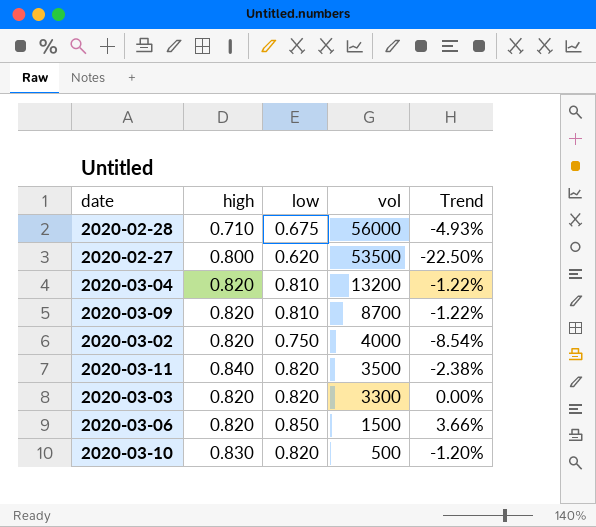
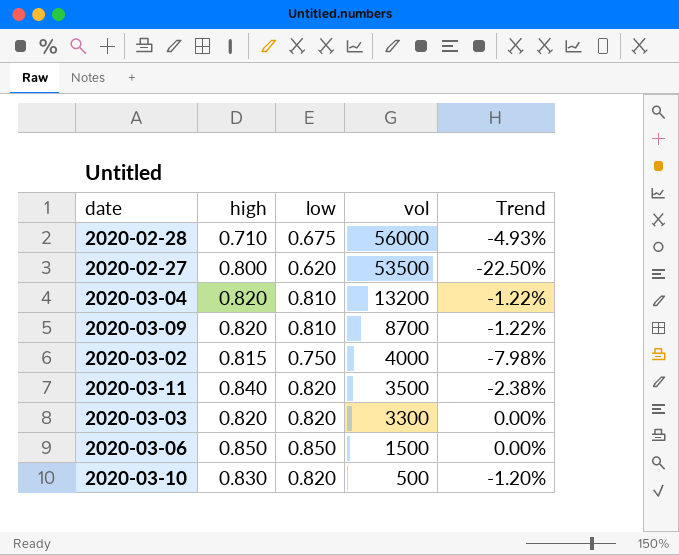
2020-03-02 | high: 0.820 -> 0.815
2020-03-02 | Trend: -8.54% -> -7.98%
2020-03-06 | high: 0.820 -> 0.850
2020-03-06 | Trend: 3.66% -> 0.00%

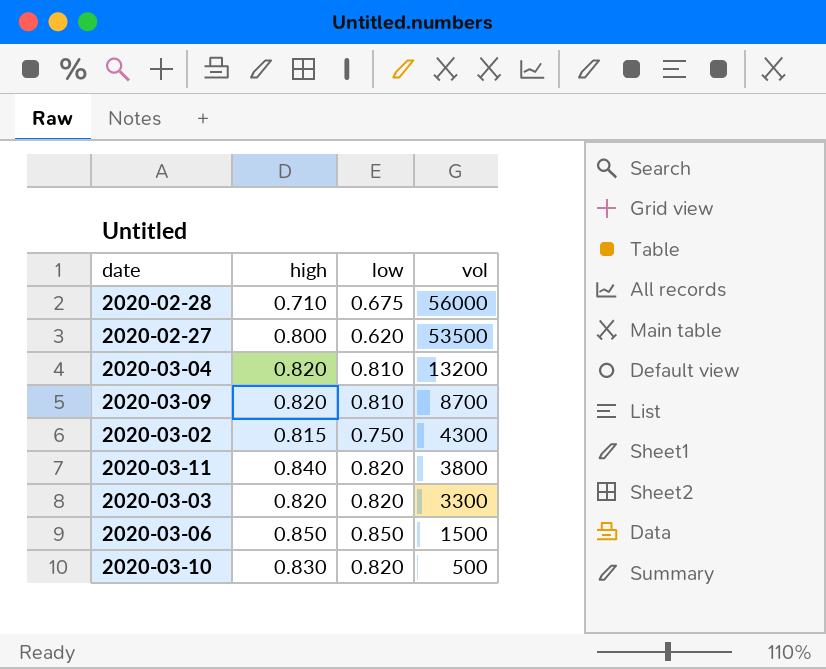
column Trend | formula: ([low] - [high]) / [high] -> none
2020-03-02 | vol: 4000 -> 4300
2020-03-11 | vol: 3500 -> 3800

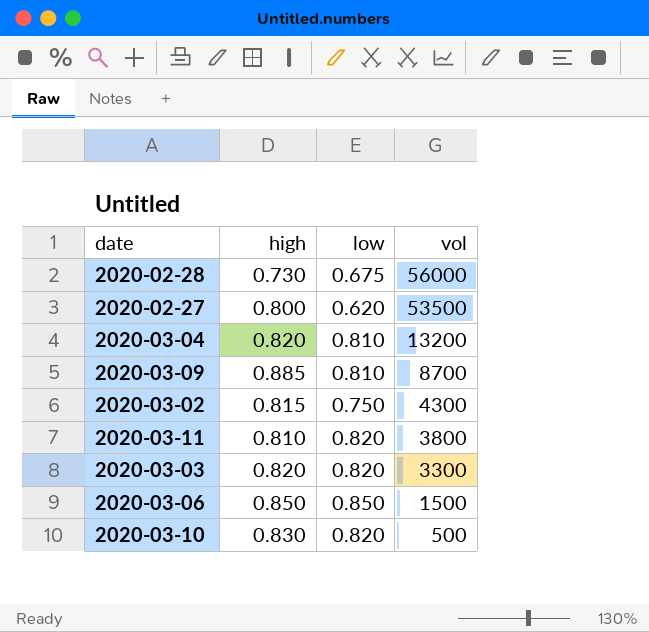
2020-02-28 | high: 0.710 -> 0.730
2020-03-09 | high: 0.820 -> 0.885
2020-03-11 | high: 0.840 -> 0.810

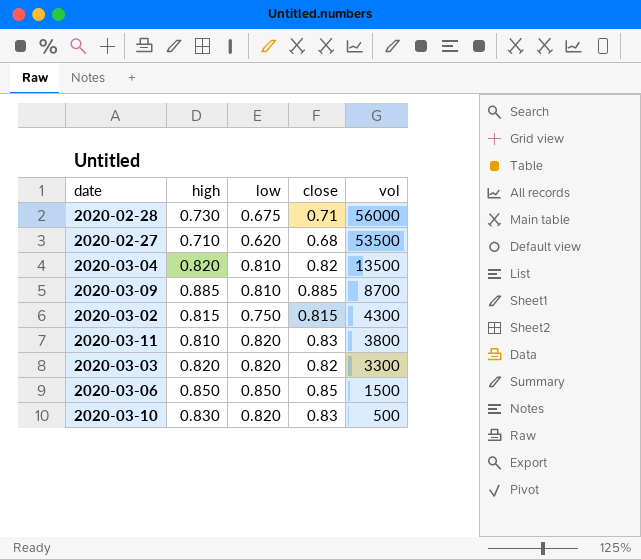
column close | position: none -> 4
2020-02-27 | high: 0.800 -> 0.710
2020-03-04 | vol: 13200 -> 13500

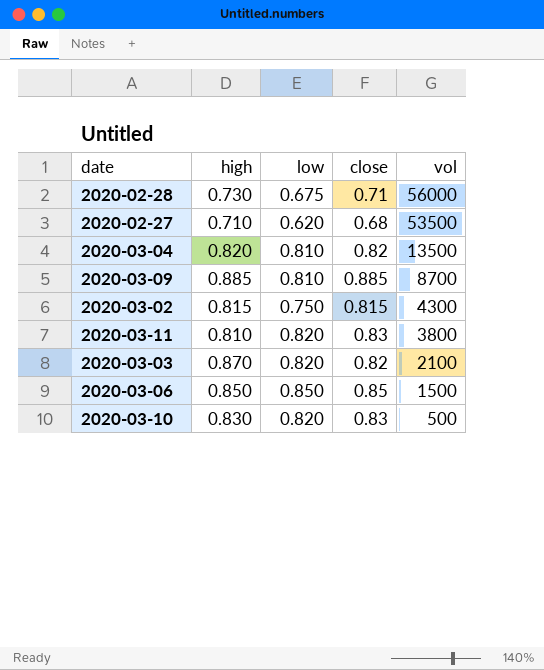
2020-03-03 | high: 0.820 -> 0.870
2020-03-03 | vol: 3300 -> 2100

